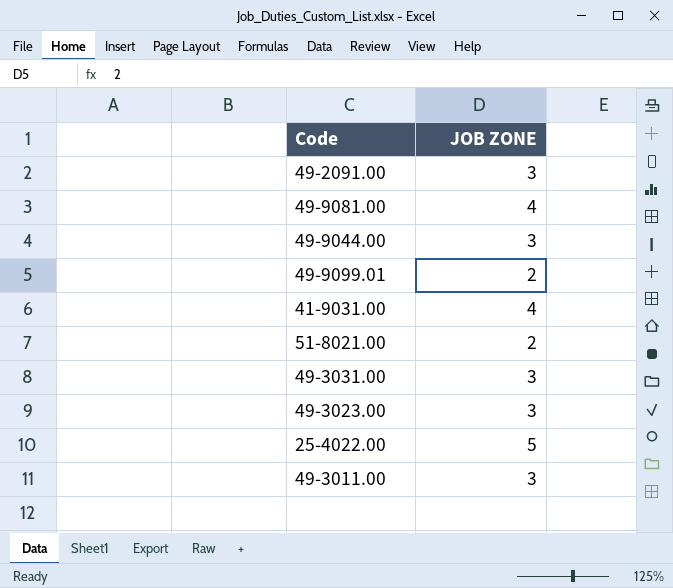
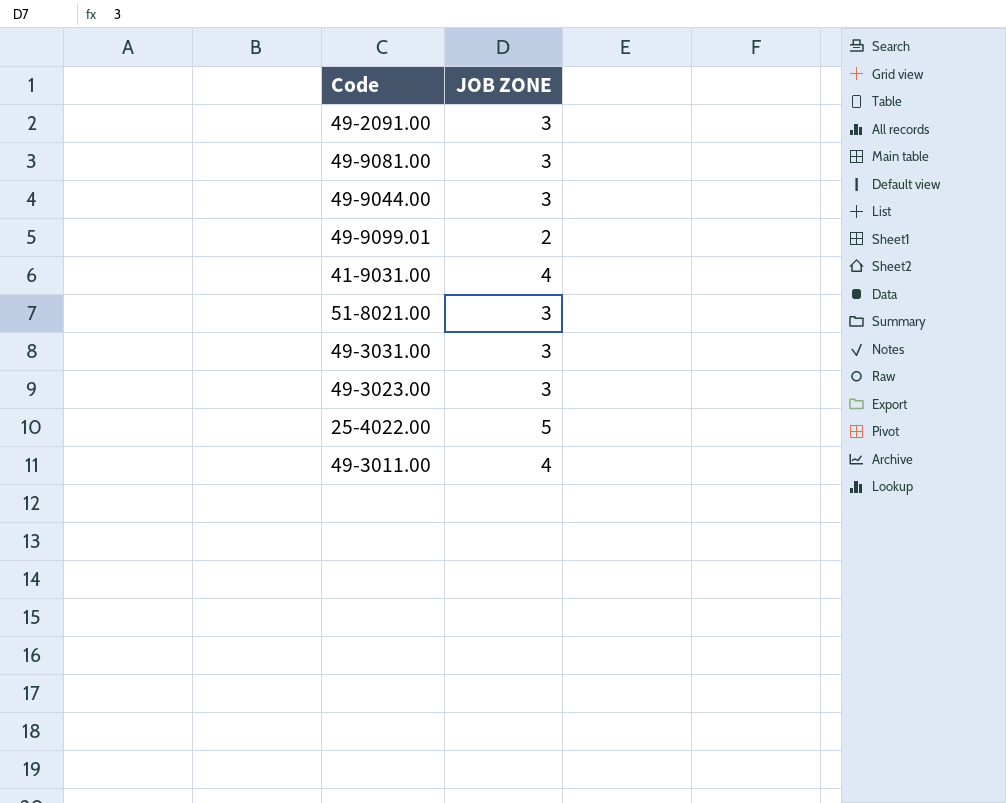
49-9081.00 | JOB ZONE: 4 -> 3
51-8021.00 | JOB ZONE: 2 -> 3
49-3011.00 | JOB ZONE: 3 -> 4

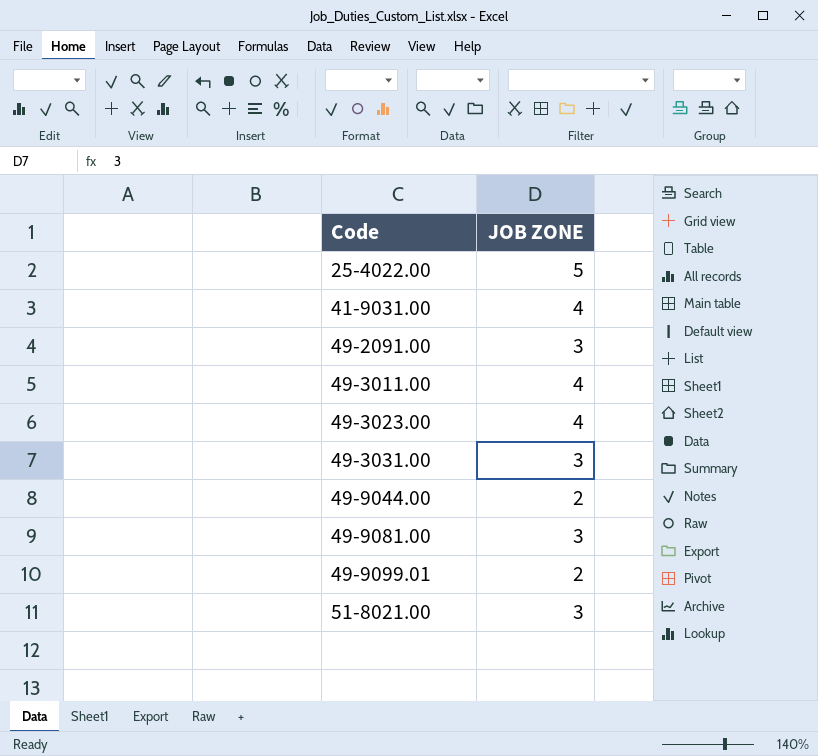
row order: none -> Code ascending
49-3023.00 | JOB ZONE: 3 -> 4
49-9044.00 | JOB ZONE: 3 -> 2

